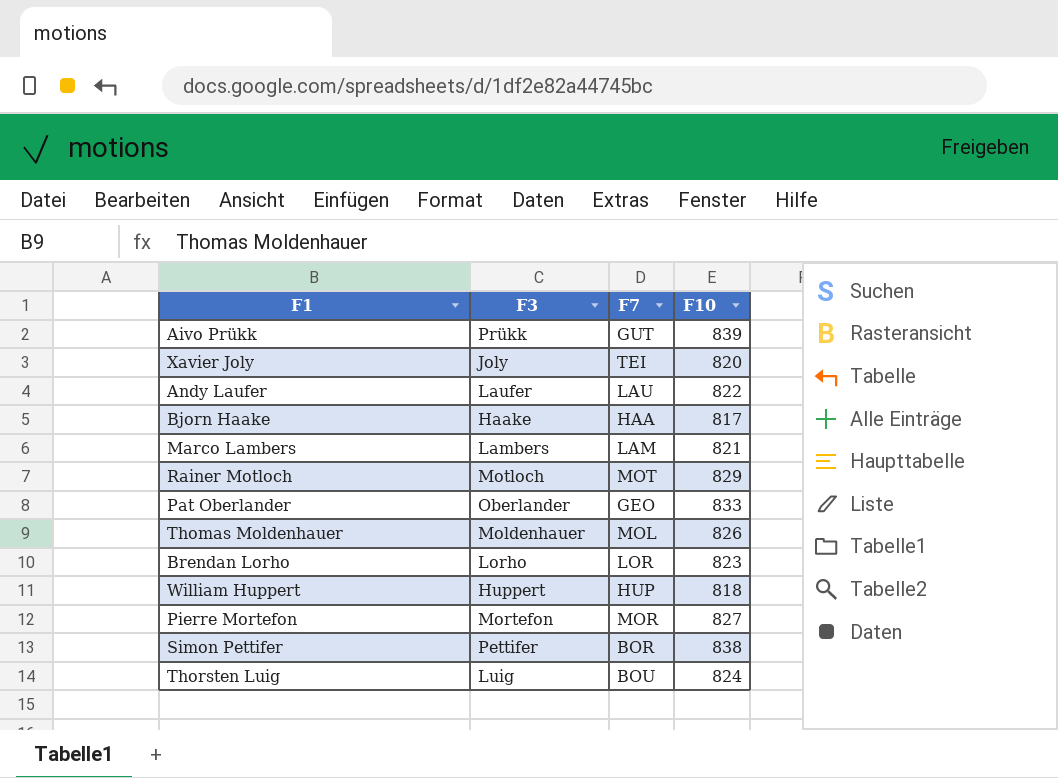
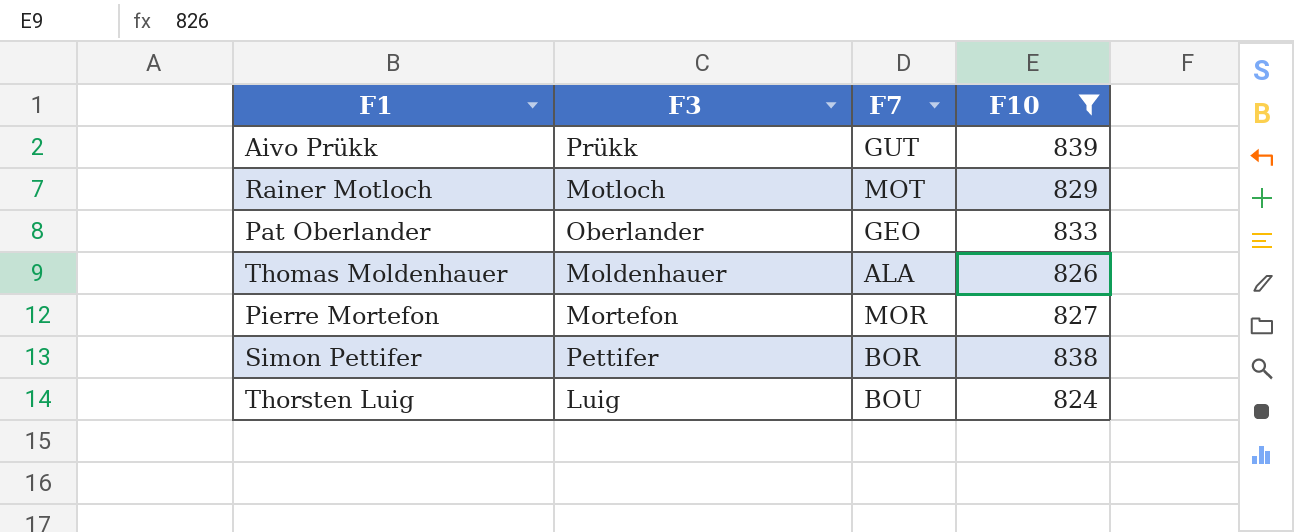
filter: none -> F10 >= 824
Thomas Moldenhauer | F7: MOL -> ALA

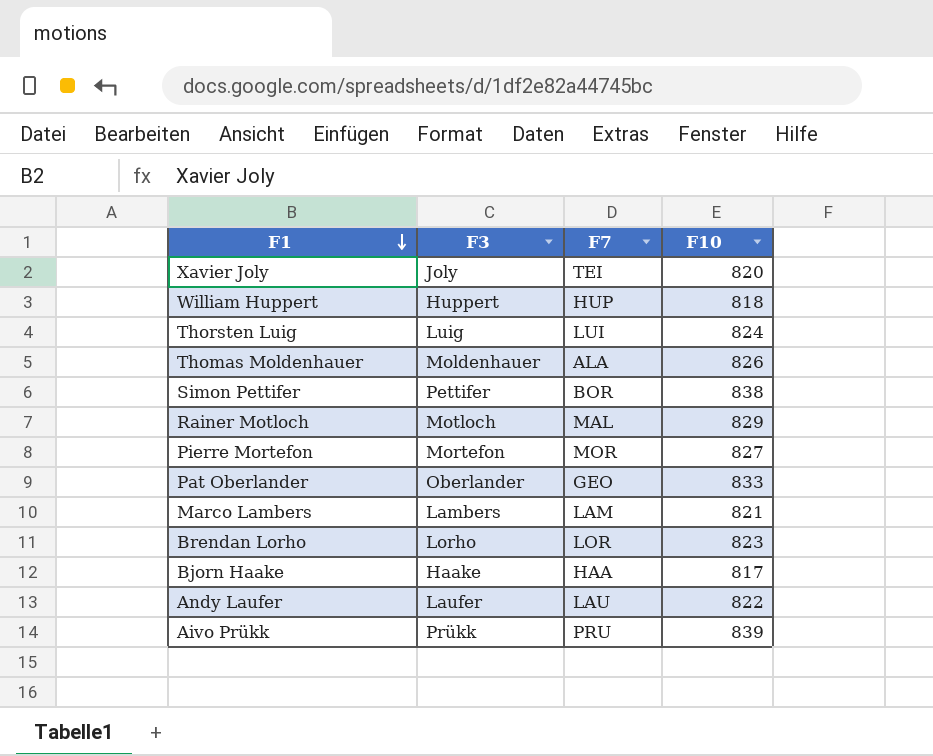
filter: F10 >= 824 -> none
row order: none -> F1 descending
Thorsten Luig | F7: BOU -> LUI
Rainer Motloch | F7: MOT -> MAL
Aivo Prükk | F7: GUT -> PRU

